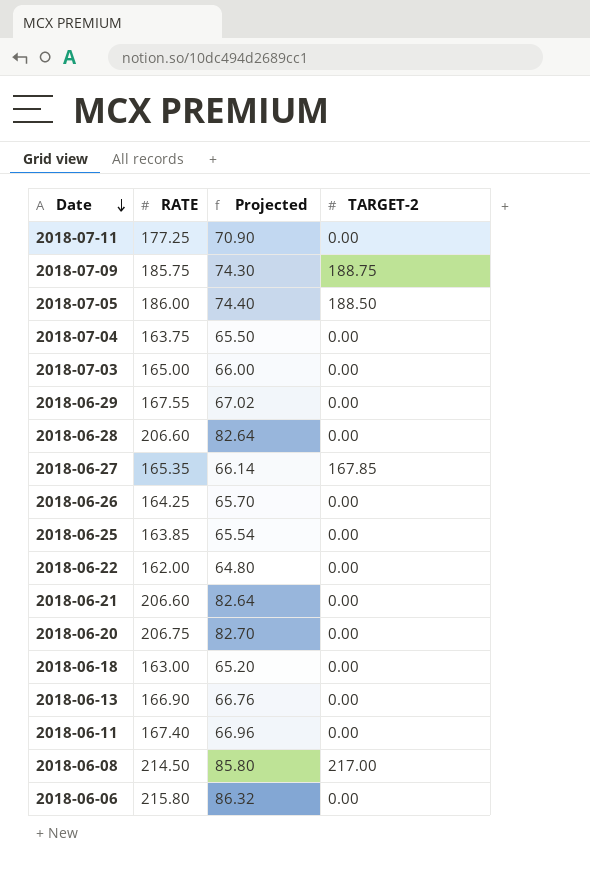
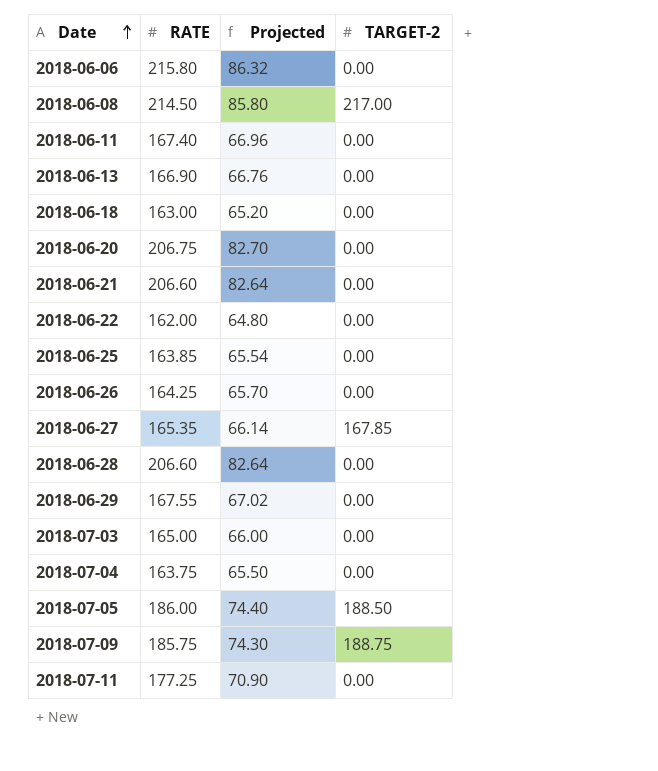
row order: Date descending -> Date ascending

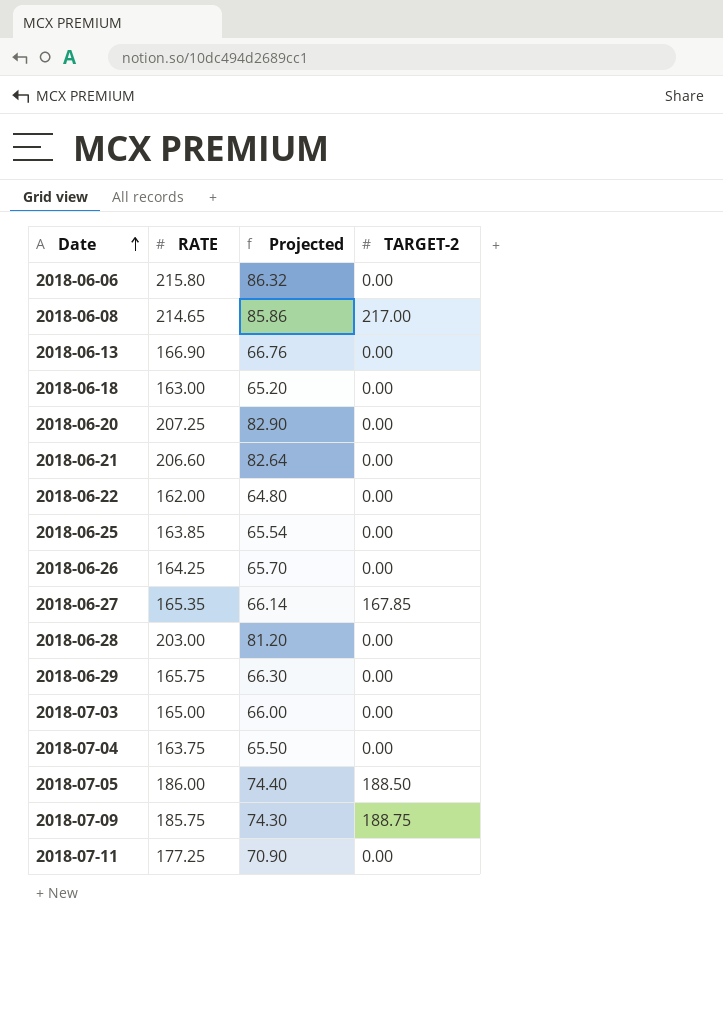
row 2018-06-11: 167.40 | 66.96 | 0.00 -> none
2018-06-08 | RATE: 214.50 -> 214.65
2018-06-08 | Projected: 85.80 -> 85.86
2018-06-20 | RATE: 206.75 -> 207.25
2018-06-20 | Projected: 82.70 -> 82.90
2018-06-28 | RATE: 206.60 -> 203.00
2018-06-28 | Projected: 82.64 -> 81.20
2018-06-29 | RATE: 167.55 -> 165.75
2018-06-29 | Projected: 67.02 -> 66.30

